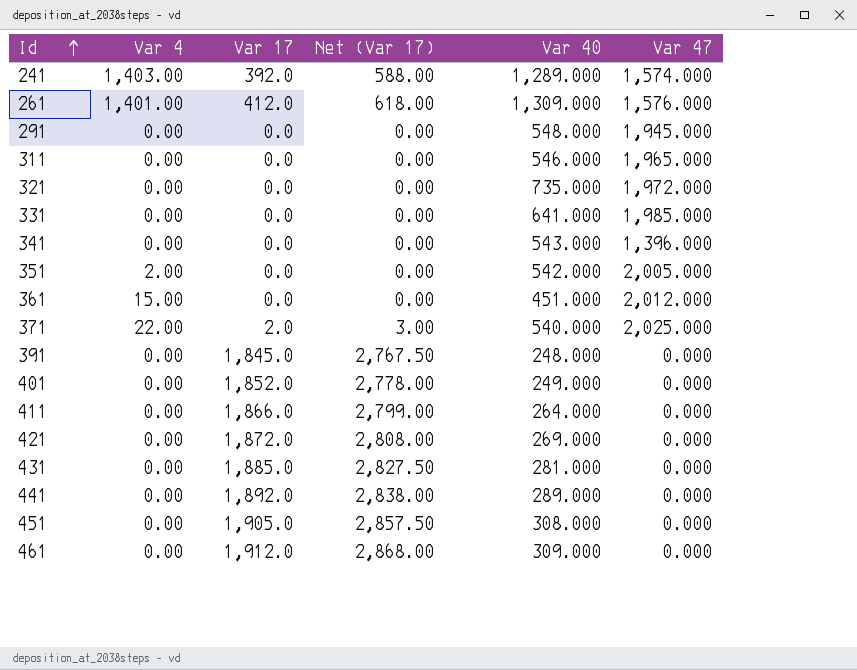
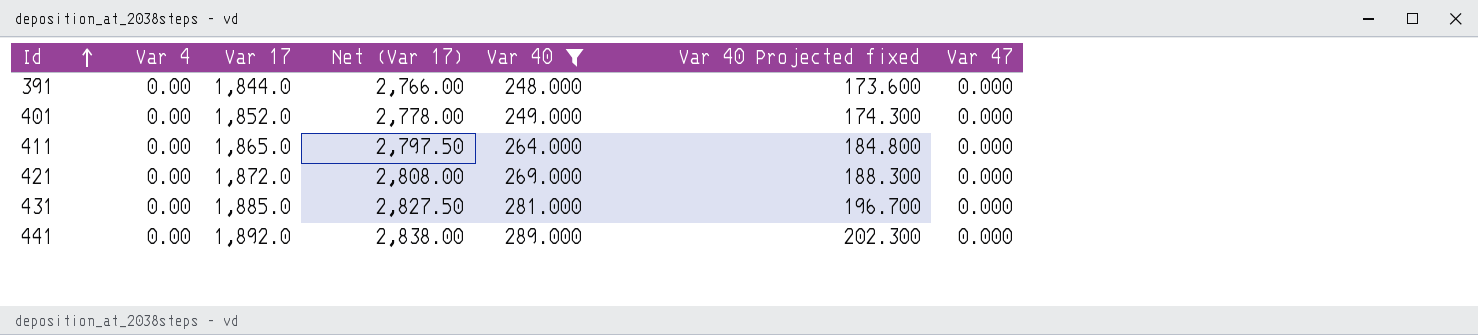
filter: none -> Var 40 <= 289.000
column Var 40 Projected fixed | formula: none -> [Var 40] * 0.7
391 | Var 17: 1,845.0 -> 1,844.0
391 | Net (Var 17): 2,767.50 -> 2,766.00
411 | Var 17: 1,866.0 -> 1,865.0
411 | Net (Var 17): 2,799.00 -> 2,797.50

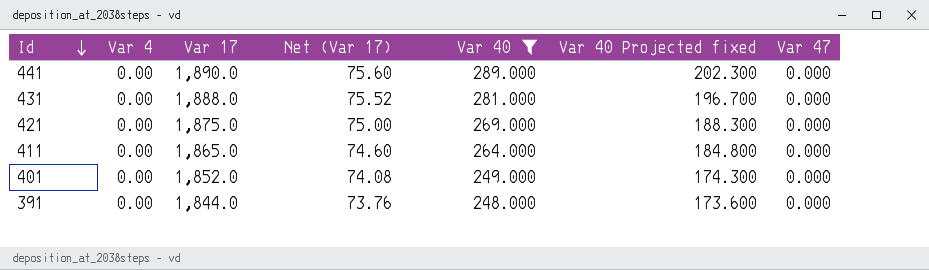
row order: Id ascending -> Id descending
column Net (Var 17) | formula: [Var 17] * 1.5 -> [Var 17] * 0.04
441 | Var 17: 1,892.0 -> 1,890.0
431 | Var 17: 1,885.0 -> 1,888.0
421 | Var 17: 1,872.0 -> 1,875.0

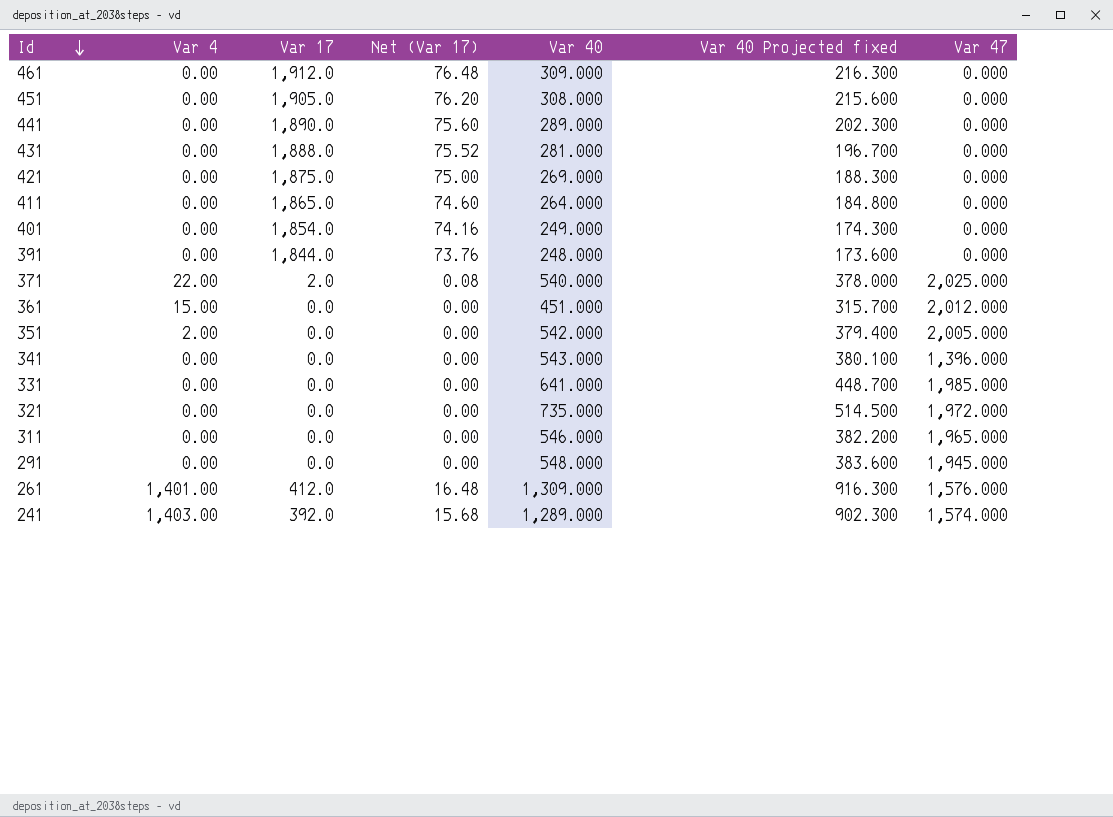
filter: Var 40 <= 289.000 -> none
401 | Var 17: 1,852.0 -> 1,854.0
401 | Net (Var 17): 74.08 -> 74.16

